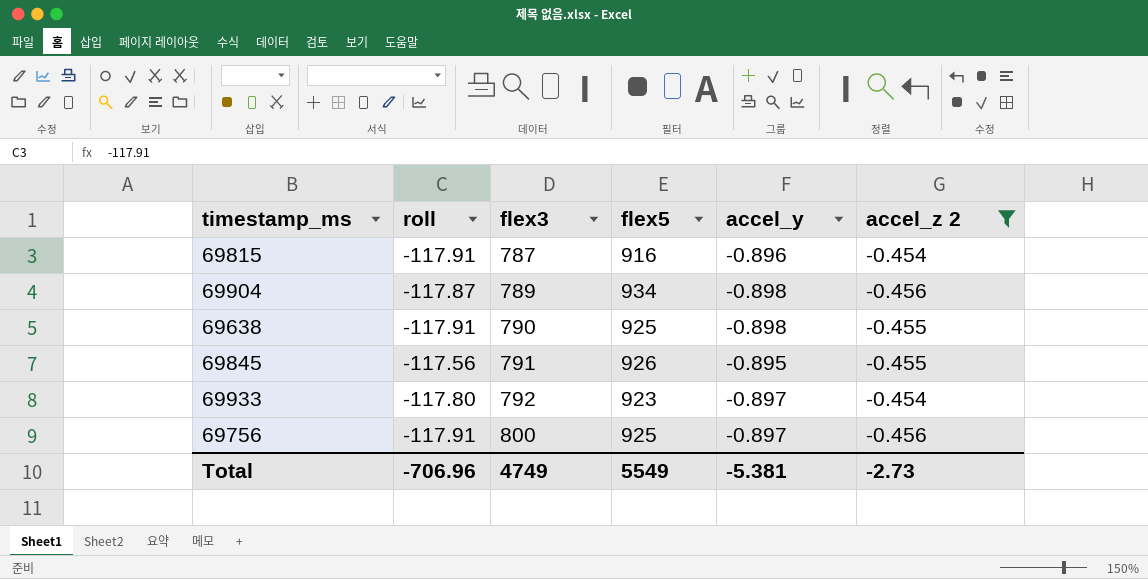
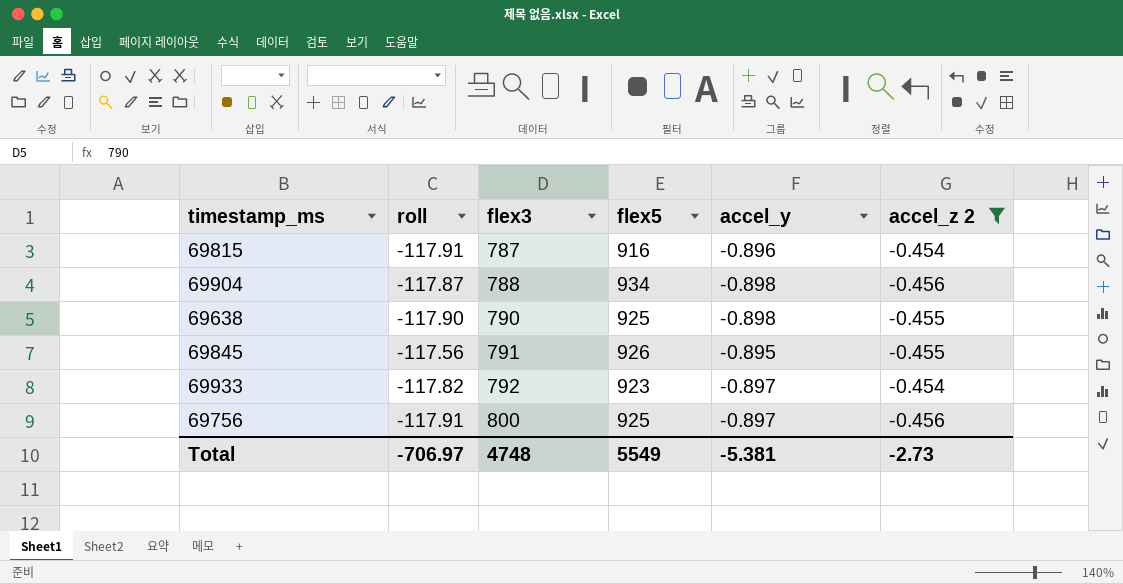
69904 | flex3: 789 -> 788
69638 | roll: -117.91 -> -117.90
69933 | roll: -117.80 -> -117.82
Total | roll: -706.96 -> -706.97
Total | flex3: 4749 -> 4748

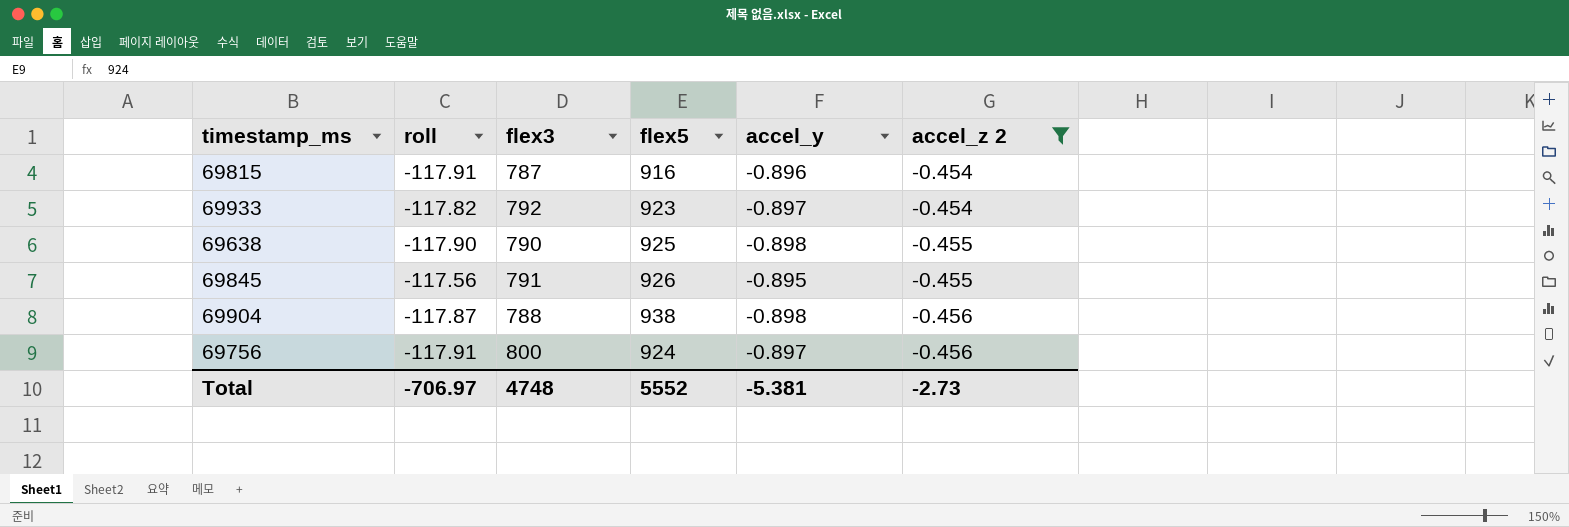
row order: flex3 ascending -> accel_z 2 descending
69904 | flex5: 934 -> 938
69756 | flex5: 925 -> 924
Total | flex5: 5549 -> 5552

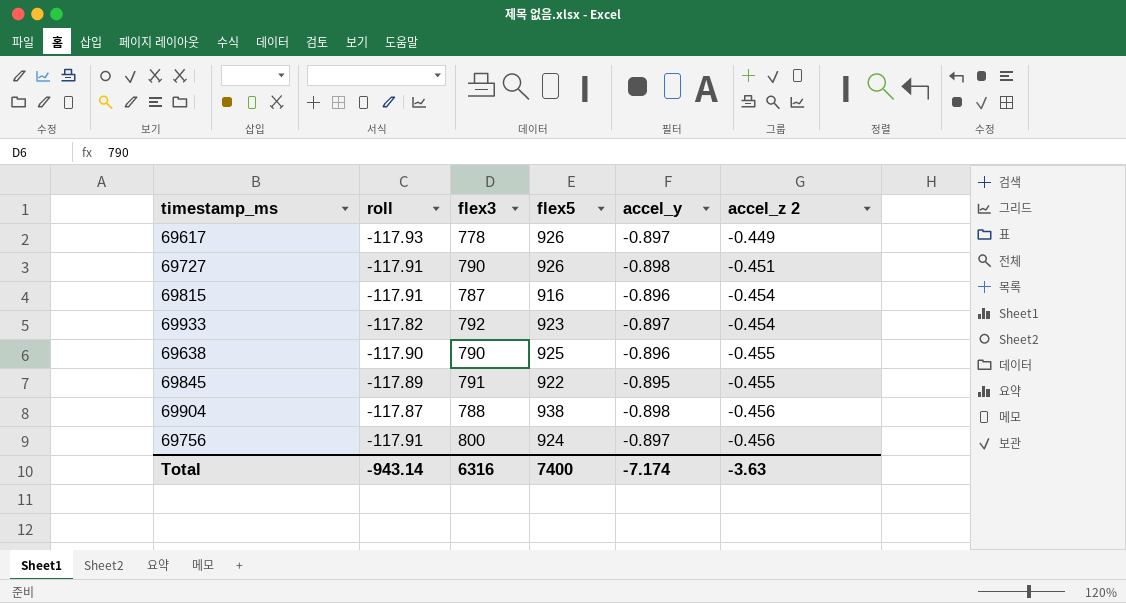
filter: accel_z 2 <= -0.454 -> none
69638 | accel_y: -0.898 -> -0.896
69845 | roll: -117.56 -> -117.89
69845 | flex5: 926 -> 922
Total | roll: -706.97 -> -943.14
Total | flex3: 4748 -> 6316
Total | flex5: 5552 -> 7400
Total | accel_y: -5.381 -> -7.174
Total | accel_z 2: -2.73 -> -3.63

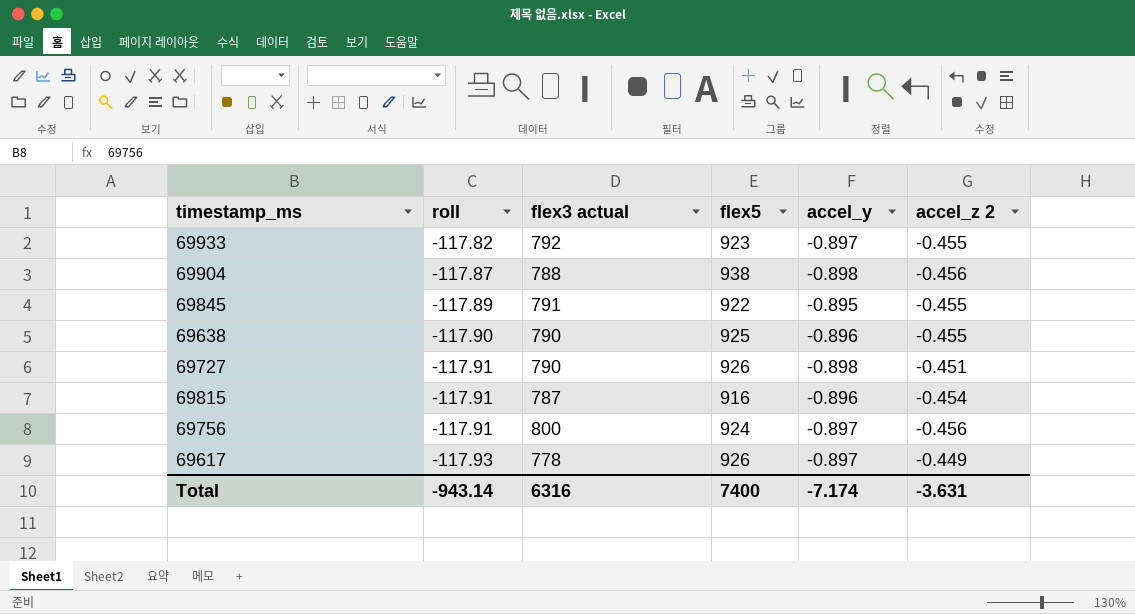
row order: accel_z 2 descending -> roll descending
column name: flex3 -> flex3 actual
69933 | accel_z 2: -0.454 -> -0.455
Total | accel_z 2: -3.63 -> -3.631

